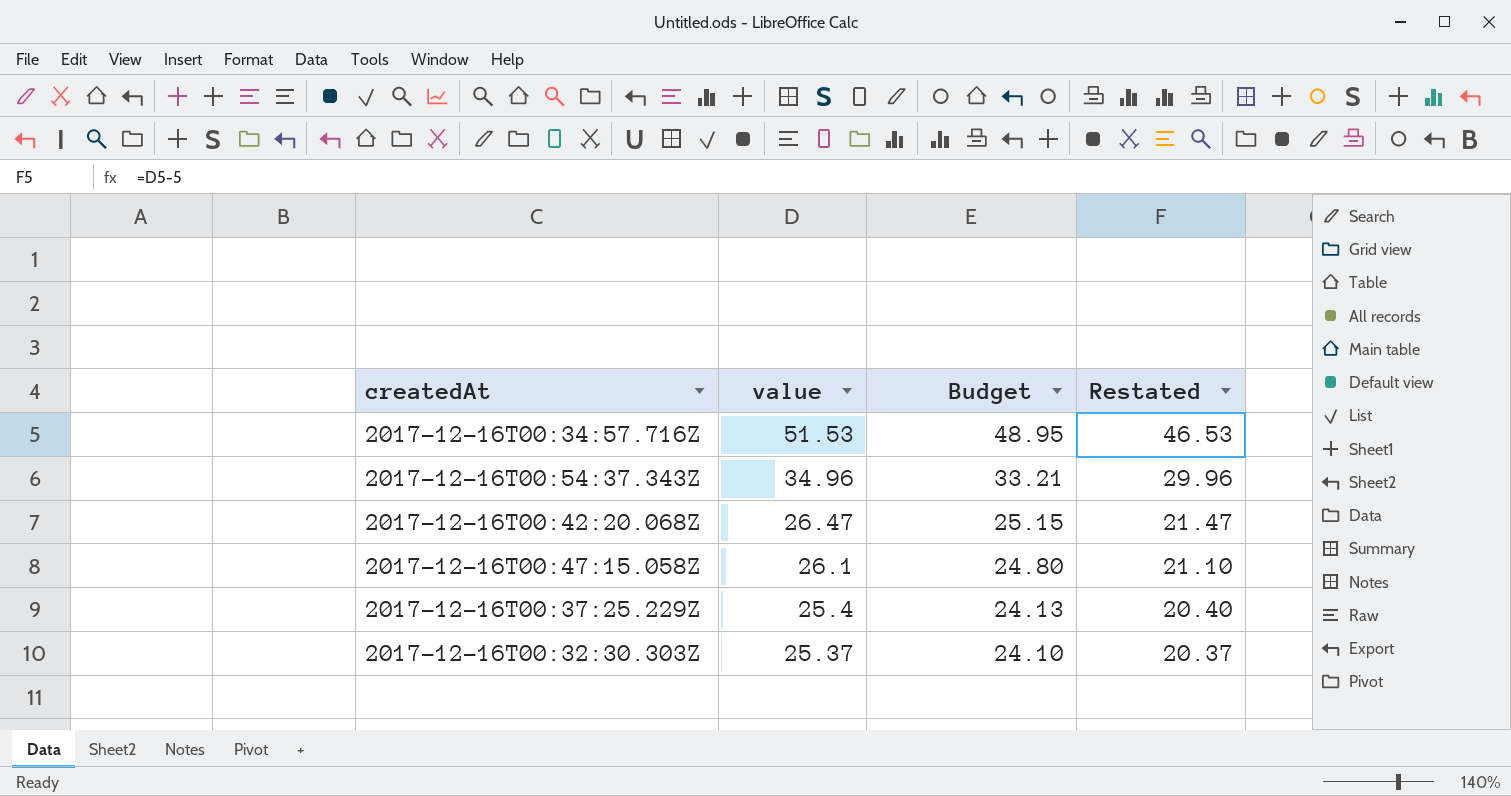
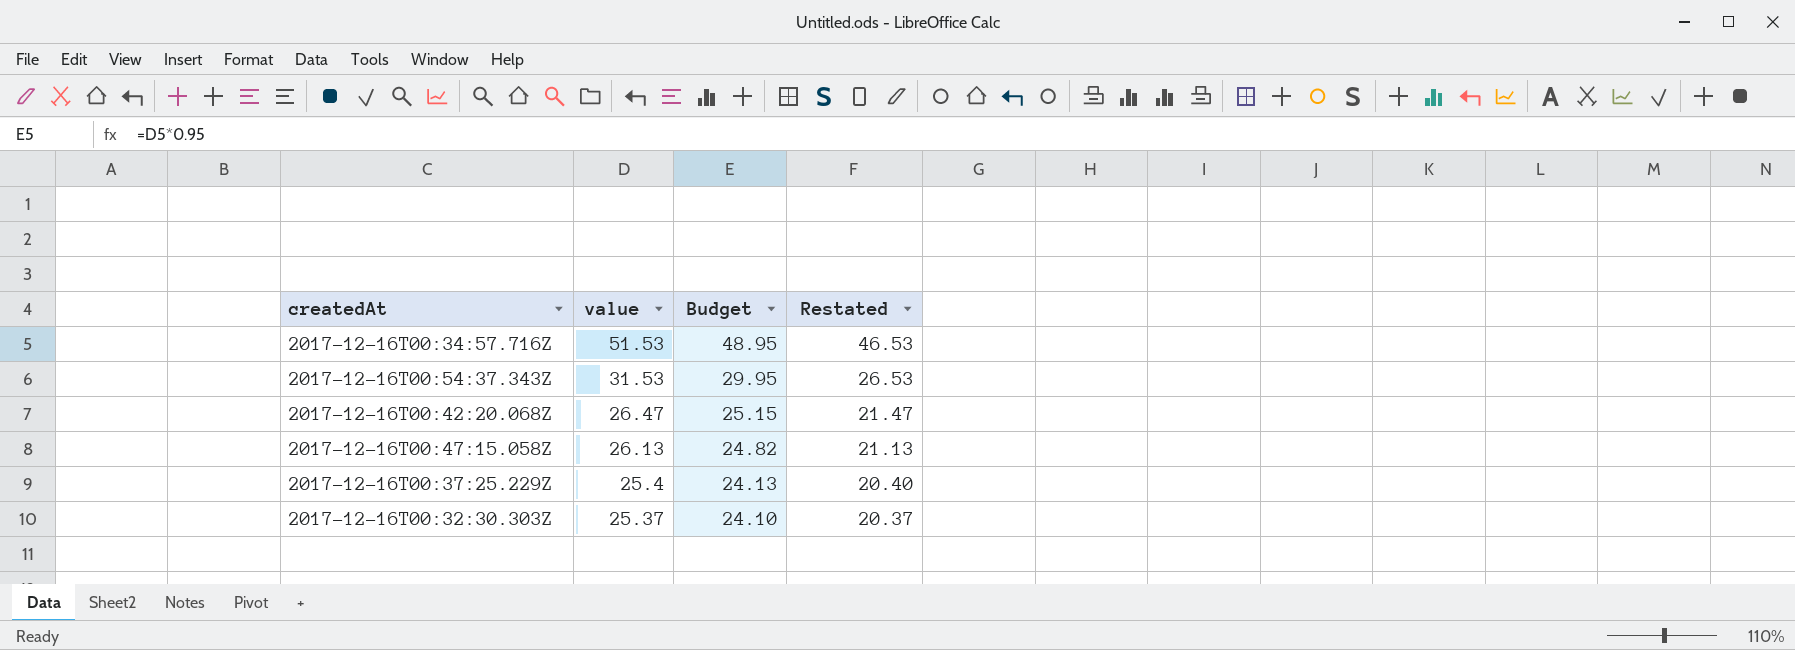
2017-12-16T00:54:37.343Z | value: 34.96 -> 31.53
2017-12-16T00:54:37.343Z | Budget: 33.21 -> 29.95
2017-12-16T00:54:37.343Z | Restated: 29.96 -> 26.53
2017-12-16T00:47:15.058Z | value: 26.1 -> 26.13
2017-12-16T00:47:15.058Z | Budget: 24.80 -> 24.82
2017-12-16T00:47:15.058Z | Restated: 21.10 -> 21.13

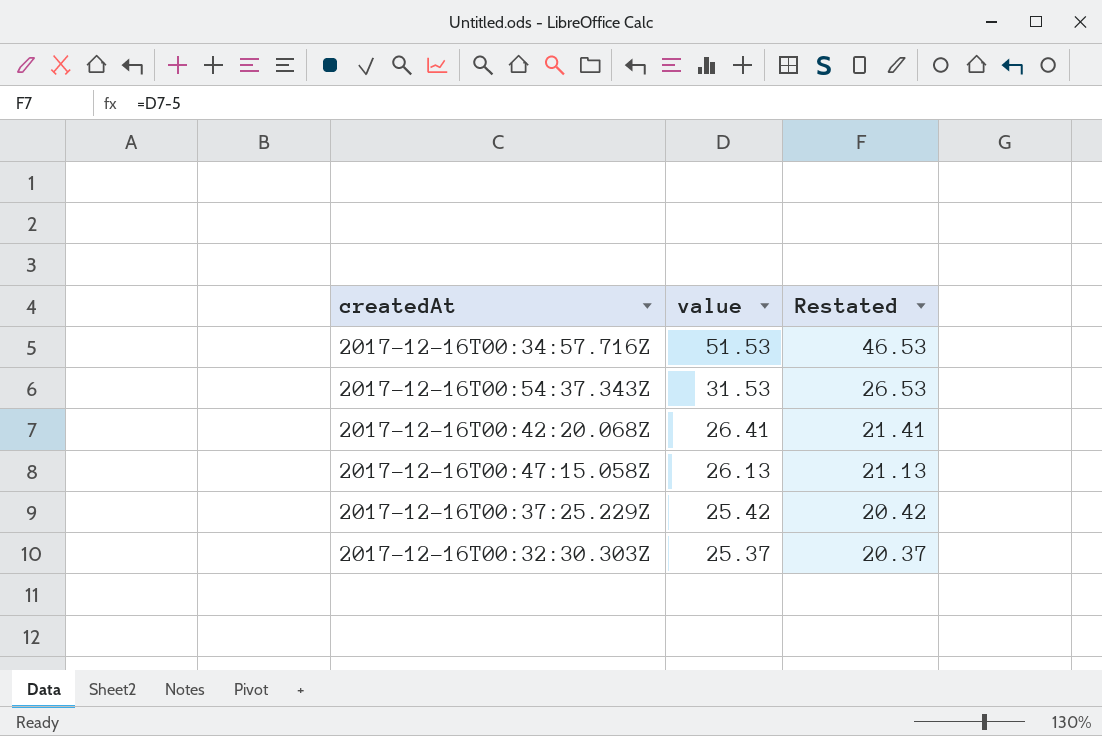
column Budget | formula: [value] * 0.95 -> none
2017-12-16T00:42:20.068Z | value: 26.47 -> 26.41
2017-12-16T00:42:20.068Z | Restated: 21.47 -> 21.41
2017-12-16T00:37:25.229Z | value: 25.4 -> 25.42
2017-12-16T00:37:25.229Z | Restated: 20.40 -> 20.42

